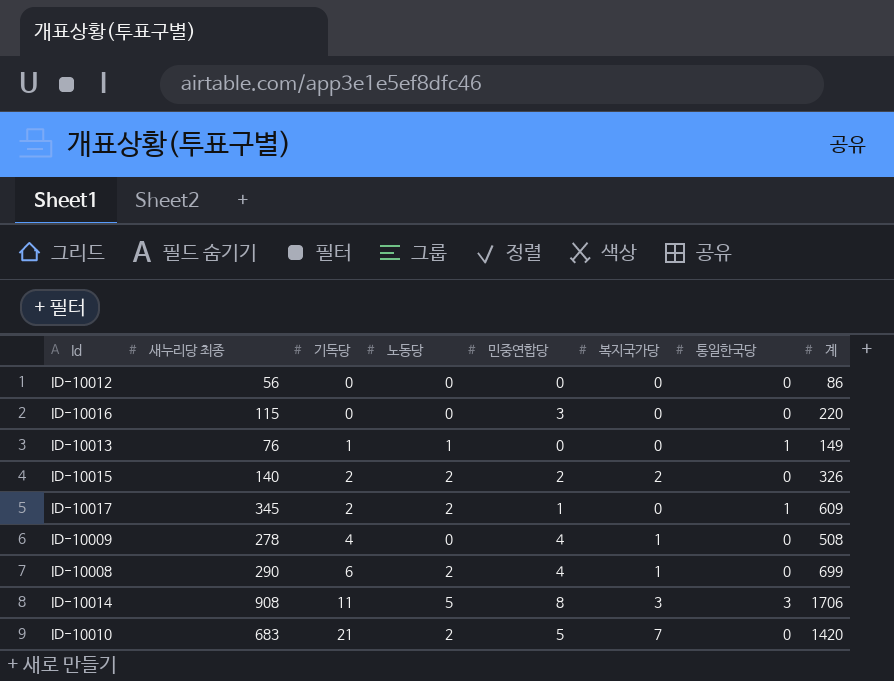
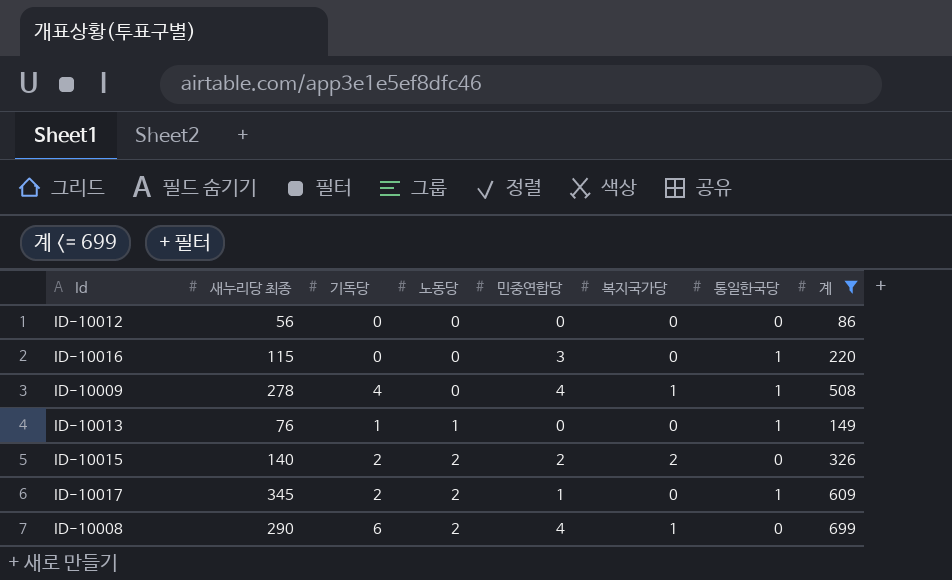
filter: none -> 계 <= 699
row order: 기독당 ascending -> 노동당 ascending
ID-10016 | 통일한국당: 0 -> 1
ID-10009 | 통일한국당: 0 -> 1

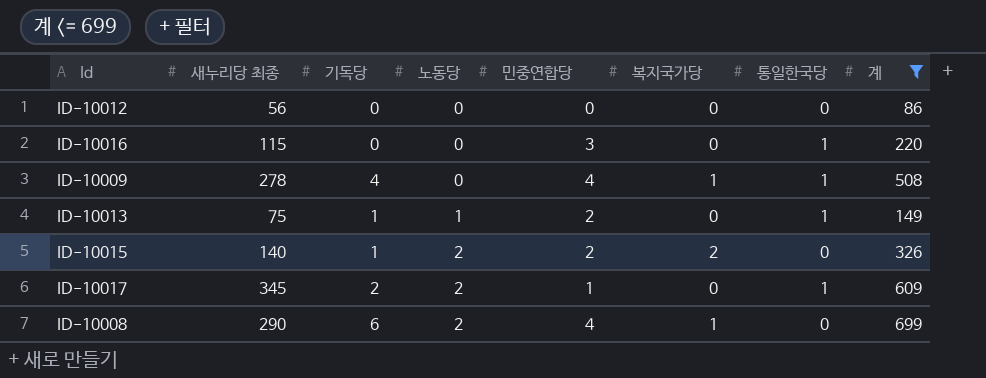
ID-10013 | 새누리당 최종: 76 -> 75
ID-10013 | 민중연합당: 0 -> 2
ID-10015 | 기독당: 2 -> 1

